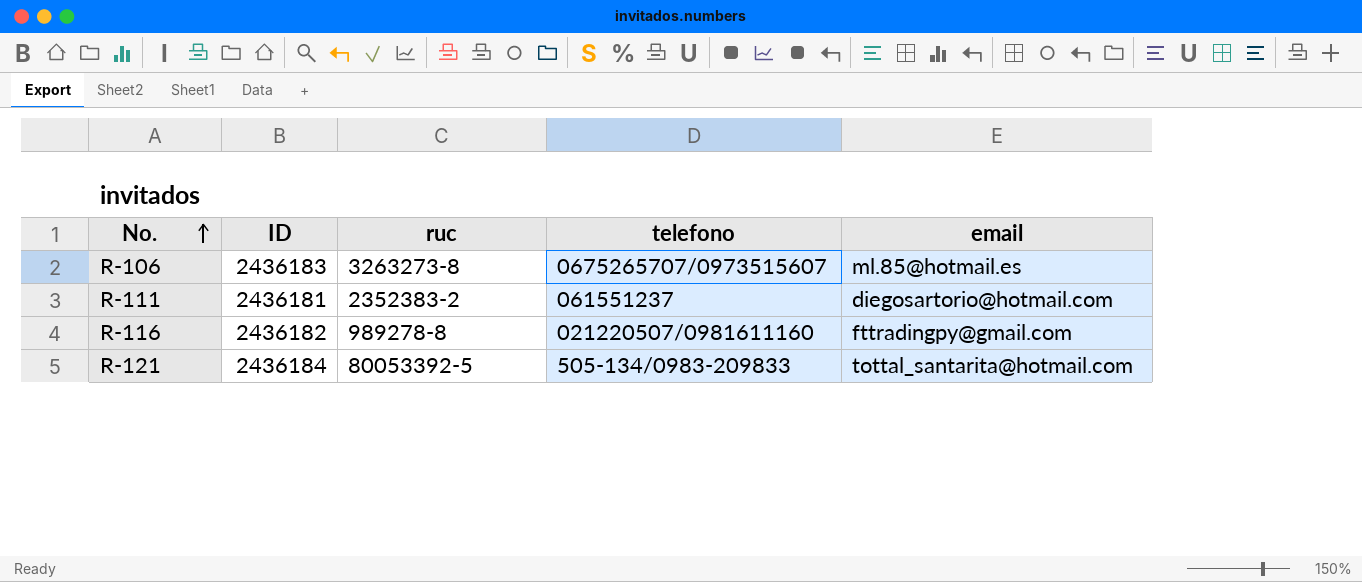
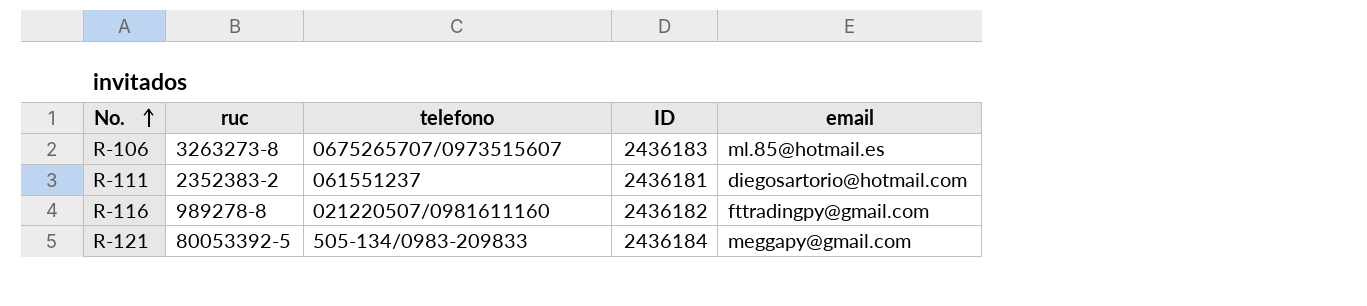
column ID | position: 2 -> 4
R-121 | email: tottal_santarita@hotmail.com -> meggapy@gmail.com

